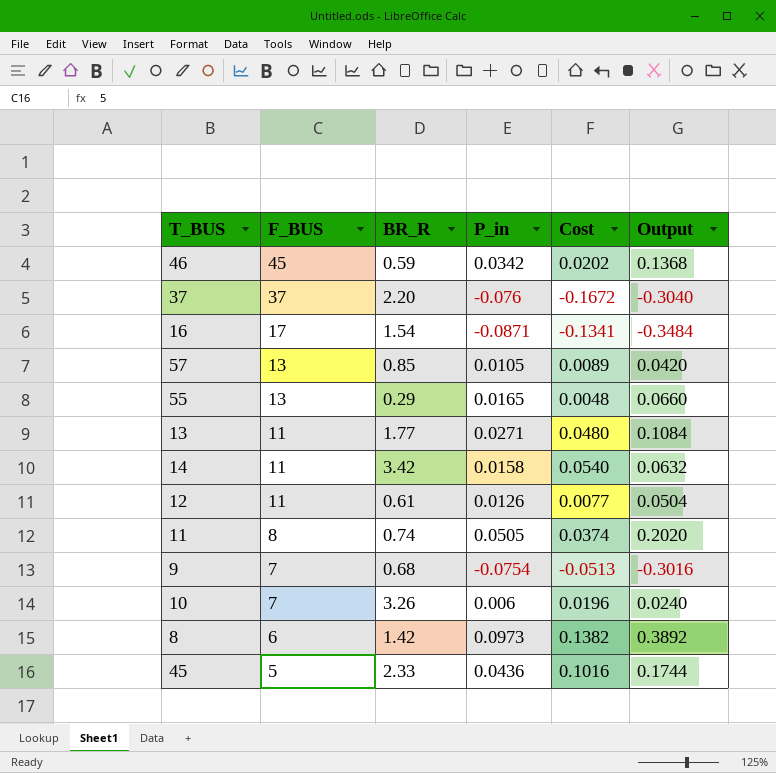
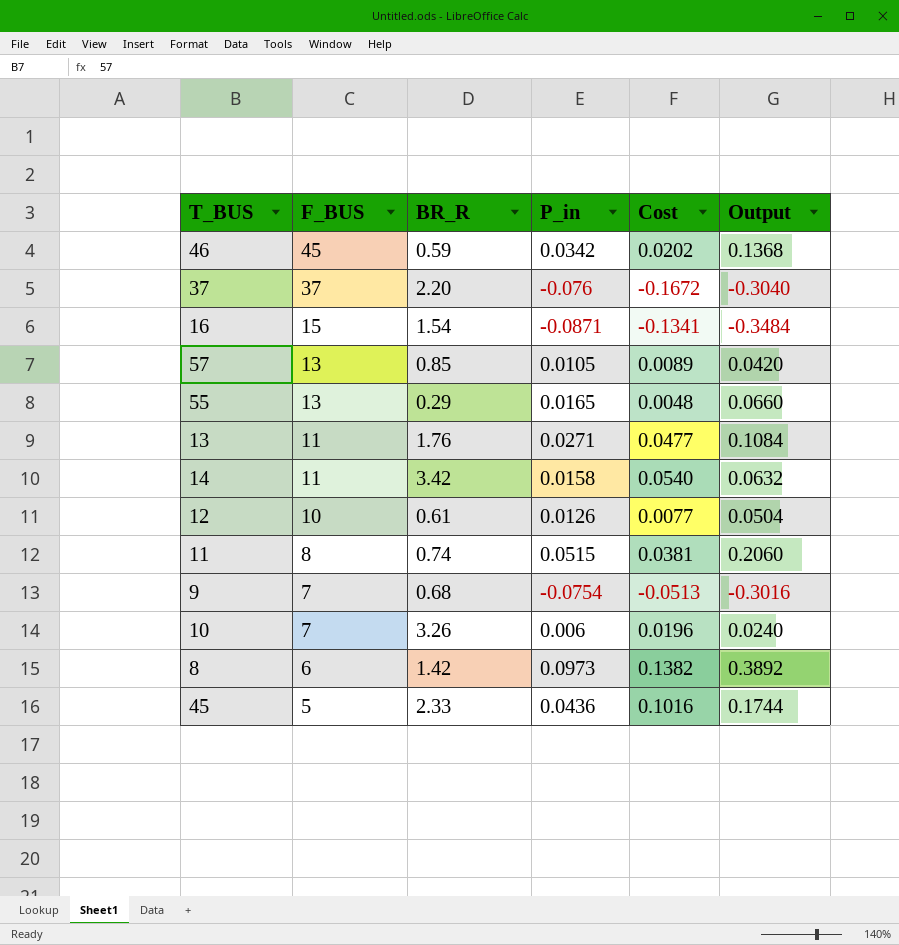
16 | F_BUS: 17 -> 15
13 | BR_R: 1.77 -> 1.76
13 | Cost: 0.0480 -> 0.0477
12 | F_BUS: 11 -> 10
11 | P_in: 0.0505 -> 0.0515
11 | Cost: 0.0374 -> 0.0381
11 | Output: 0.2020 -> 0.2060

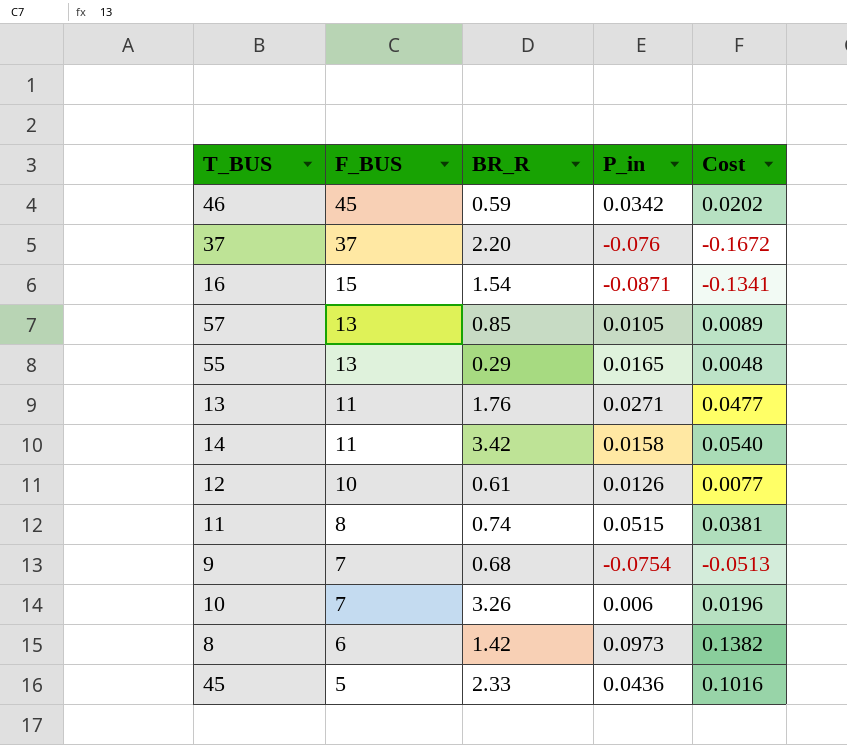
column Output | formula: [P_in] * 4 -> none

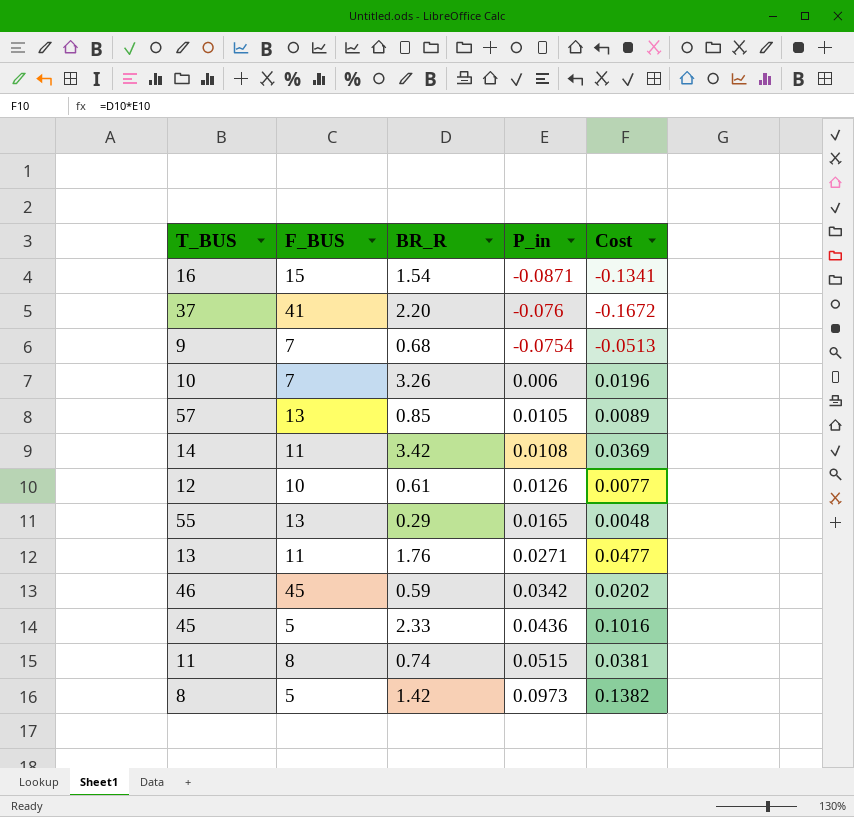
row order: F_BUS descending -> P_in ascending
37 | F_BUS: 37 -> 41
14 | P_in: 0.0158 -> 0.0108
14 | Cost: 0.0540 -> 0.0369
8 | F_BUS: 6 -> 5

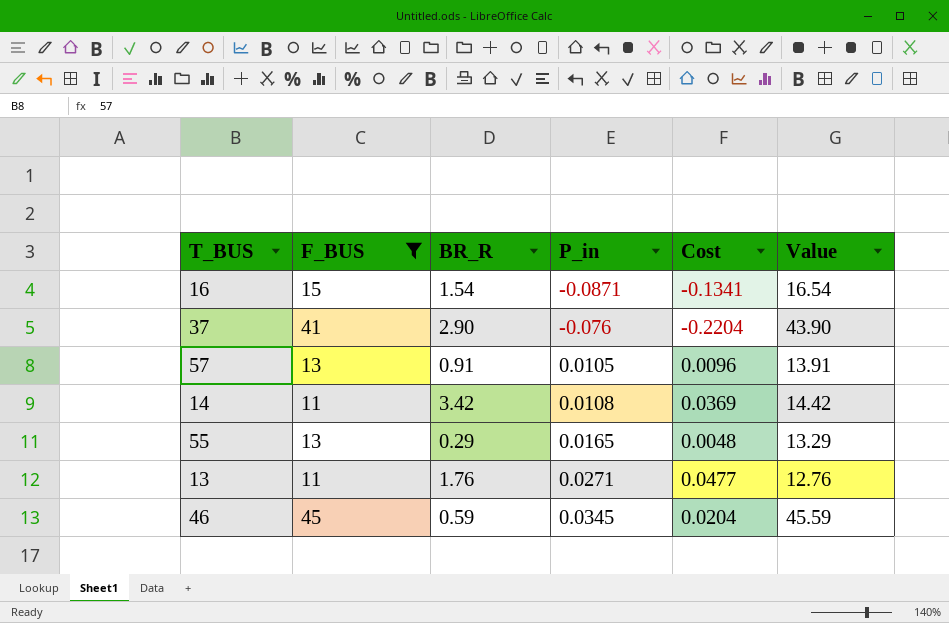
filter: none -> F_BUS >= 11
column Value | formula: none -> [F_BUS] + [BR_R]
37 | BR_R: 2.20 -> 2.90
37 | Cost: -0.1672 -> -0.2204
57 | BR_R: 0.85 -> 0.91
57 | Cost: 0.0089 -> 0.0096
46 | P_in: 0.0342 -> 0.0345
46 | Cost: 0.0202 -> 0.0204

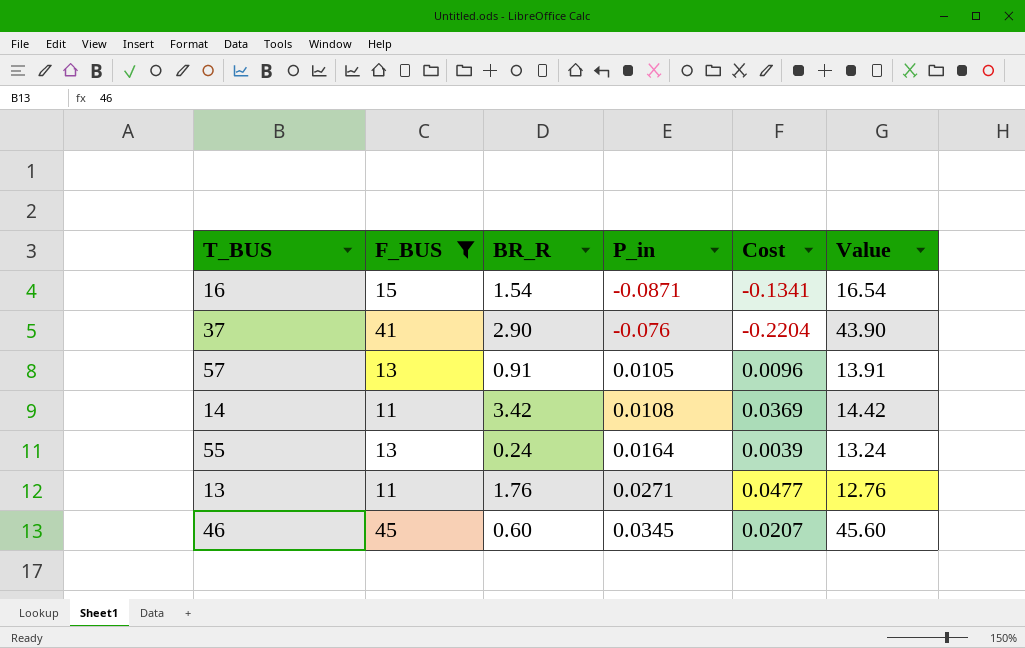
55 | BR_R: 0.29 -> 0.24
55 | P_in: 0.0165 -> 0.0164
55 | Cost: 0.0048 -> 0.0039
55 | Value: 13.29 -> 13.24
46 | BR_R: 0.59 -> 0.60
46 | Cost: 0.0204 -> 0.0207
46 | Value: 45.59 -> 45.60

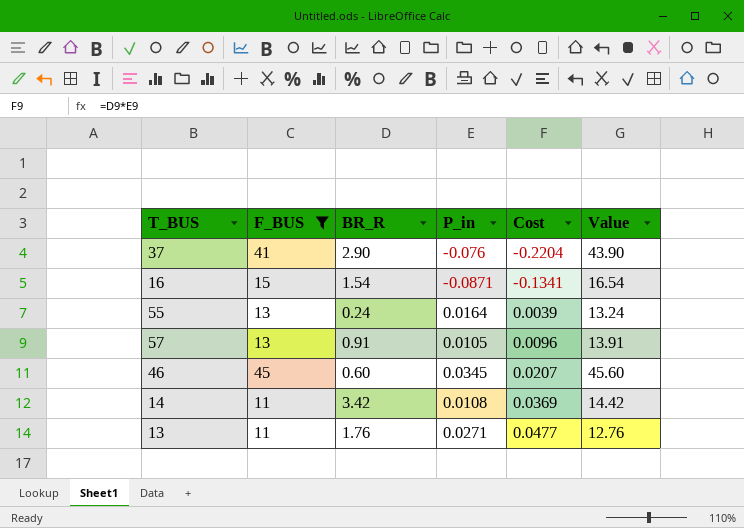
row order: P_in ascending -> Cost ascending

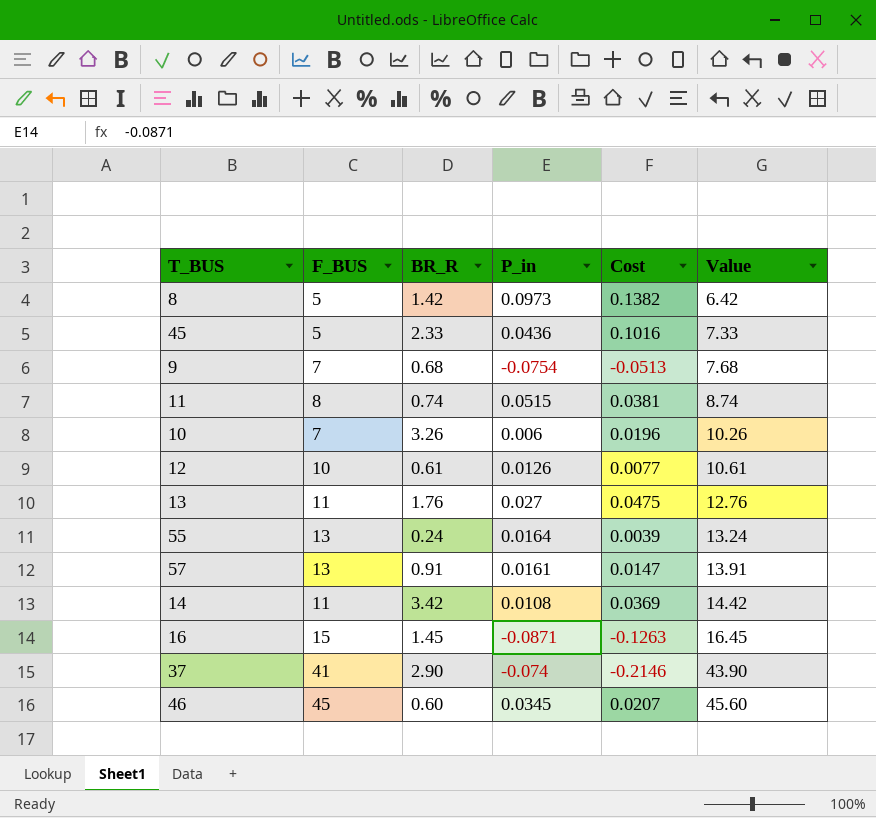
filter: F_BUS >= 11 -> none
row order: Cost ascending -> Value ascending
13 | P_in: 0.0271 -> 0.027
13 | Cost: 0.0477 -> 0.0475
57 | P_in: 0.0105 -> 0.0161
57 | Cost: 0.0096 -> 0.0147
16 | BR_R: 1.54 -> 1.45
16 | Cost: -0.1341 -> -0.1263
16 | Value: 16.54 -> 16.45
37 | P_in: -0.076 -> -0.074
37 | Cost: -0.2204 -> -0.2146

